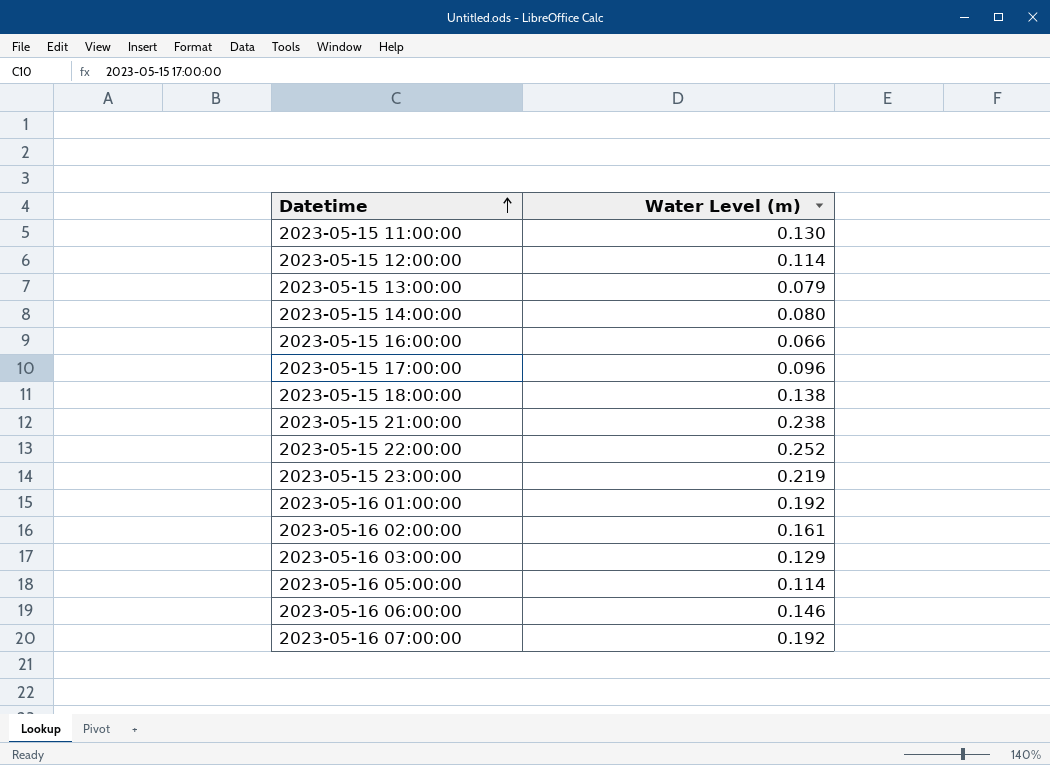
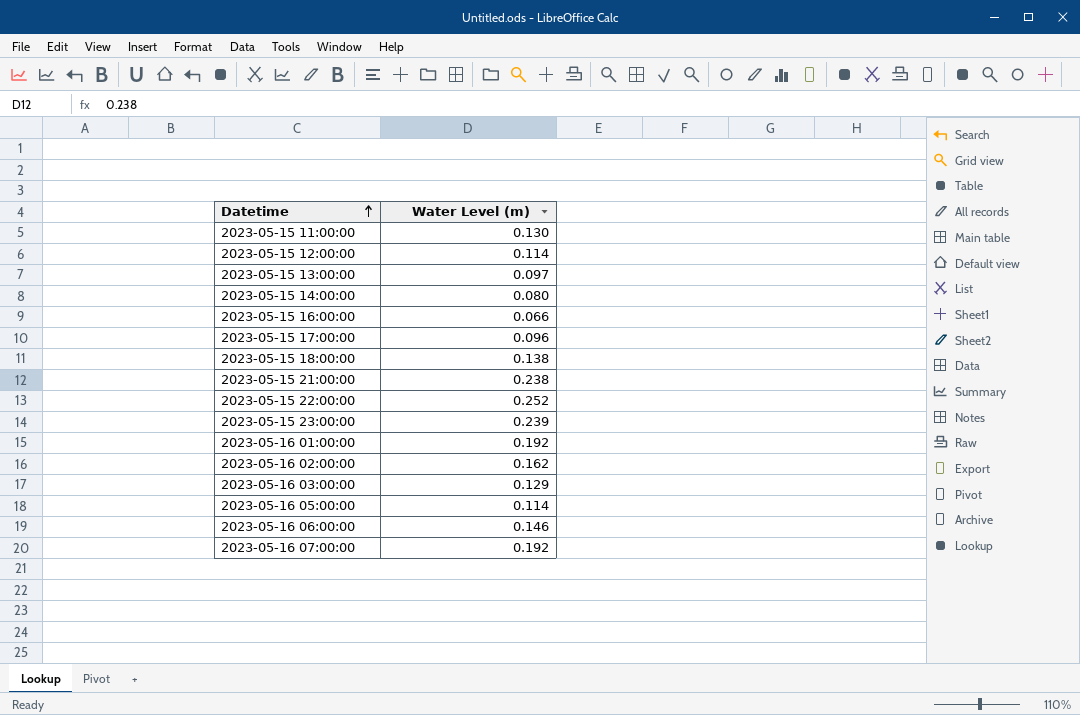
2023-05-15 13:00:00 | Water Level (m): 0.079 -> 0.097
2023-05-15 23:00:00 | Water Level (m): 0.219 -> 0.239
2023-05-16 02:00:00 | Water Level (m): 0.161 -> 0.162

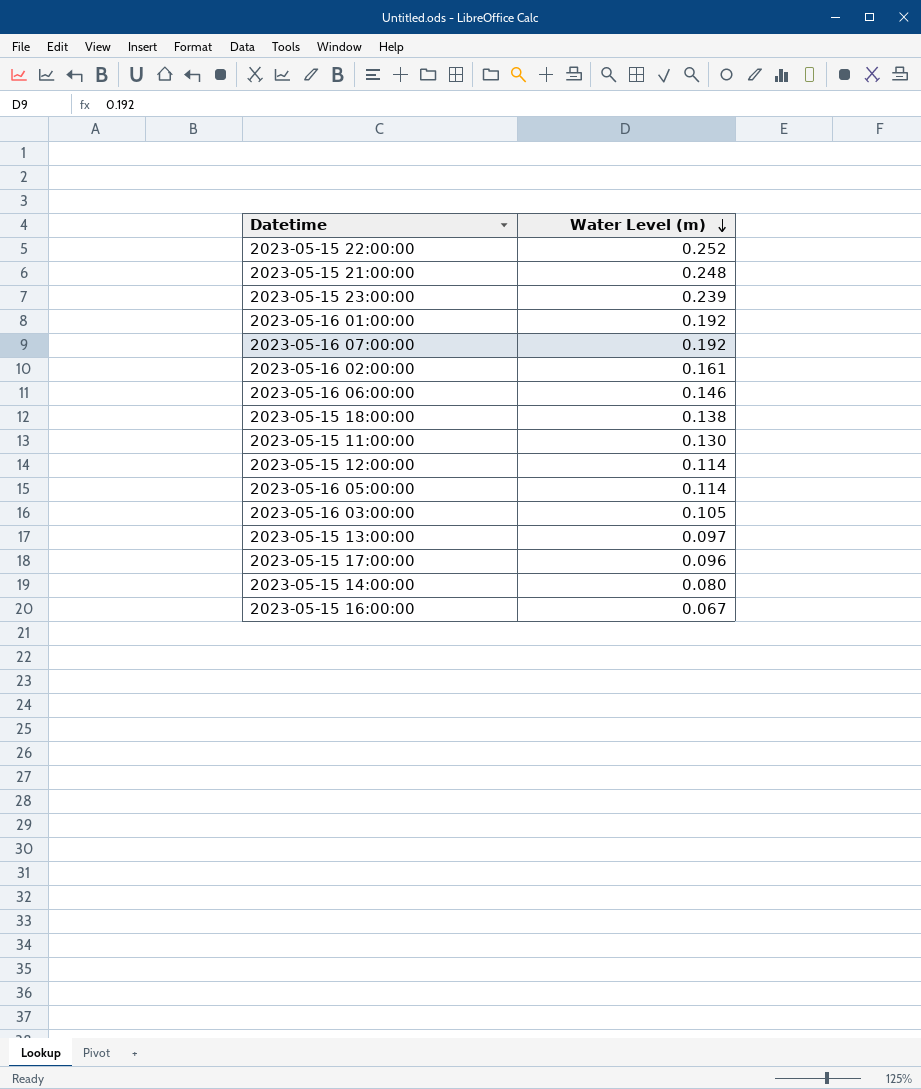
row order: Datetime ascending -> Water Level (m) descending
2023-05-15 21:00:00 | Water Level (m): 0.238 -> 0.248
2023-05-16 02:00:00 | Water Level (m): 0.162 -> 0.161
2023-05-16 03:00:00 | Water Level (m): 0.129 -> 0.105
2023-05-15 16:00:00 | Water Level (m): 0.066 -> 0.067

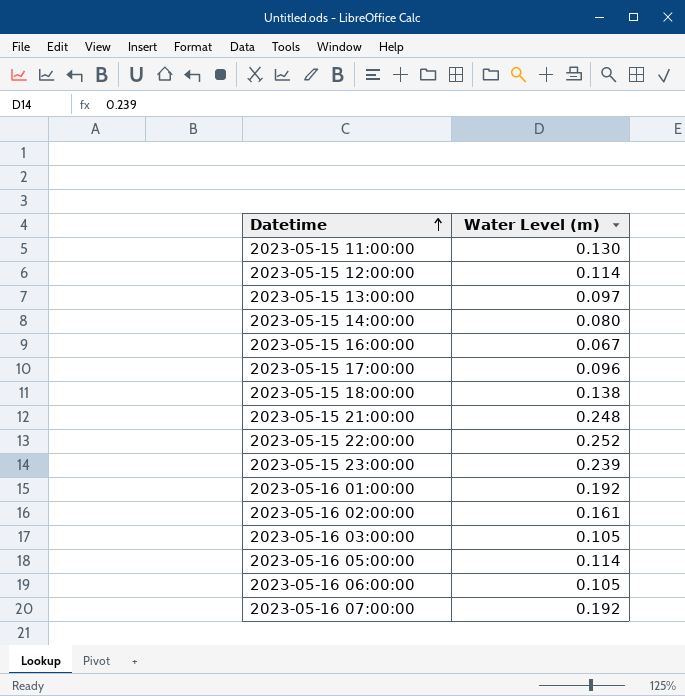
row order: Water Level (m) descending -> Datetime ascending
2023-05-16 06:00:00 | Water Level (m): 0.146 -> 0.105

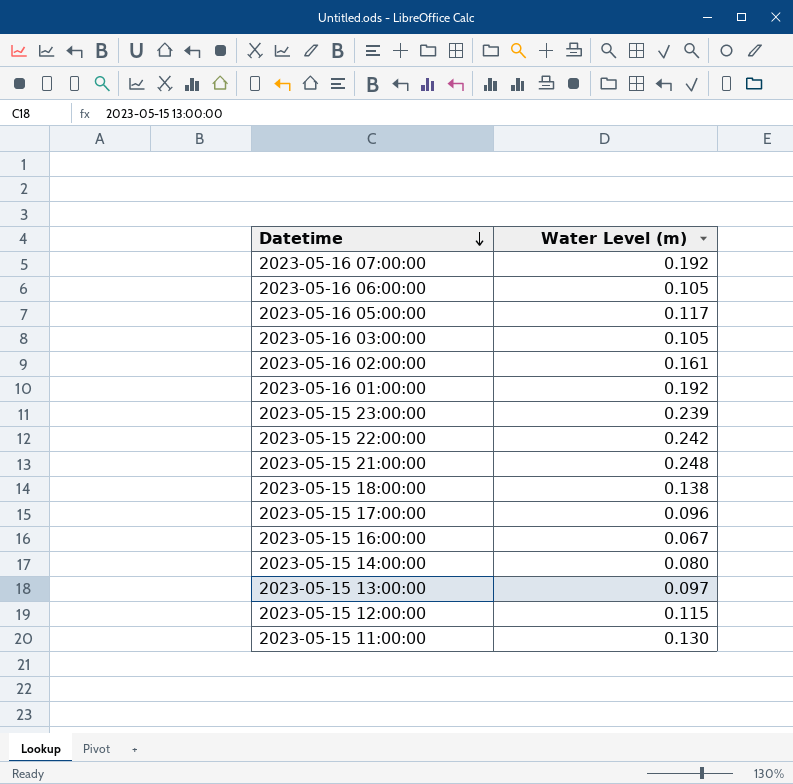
row order: Datetime ascending -> Datetime descending
2023-05-16 05:00:00 | Water Level (m): 0.114 -> 0.117
2023-05-15 22:00:00 | Water Level (m): 0.252 -> 0.242
2023-05-15 12:00:00 | Water Level (m): 0.114 -> 0.115

